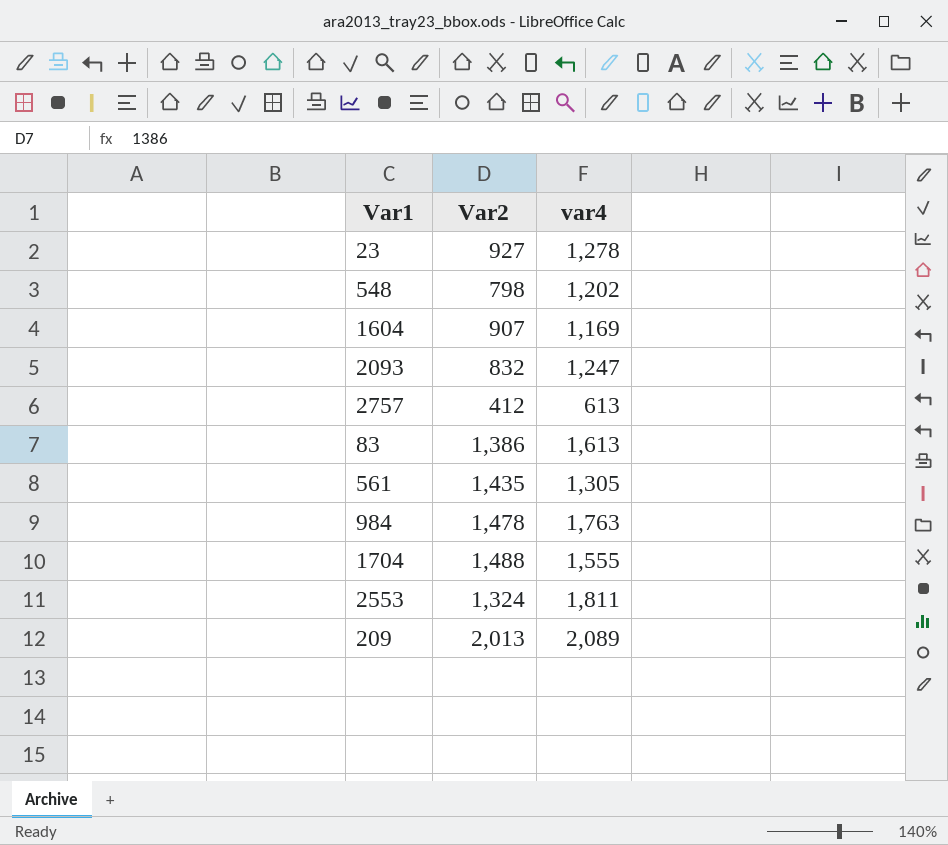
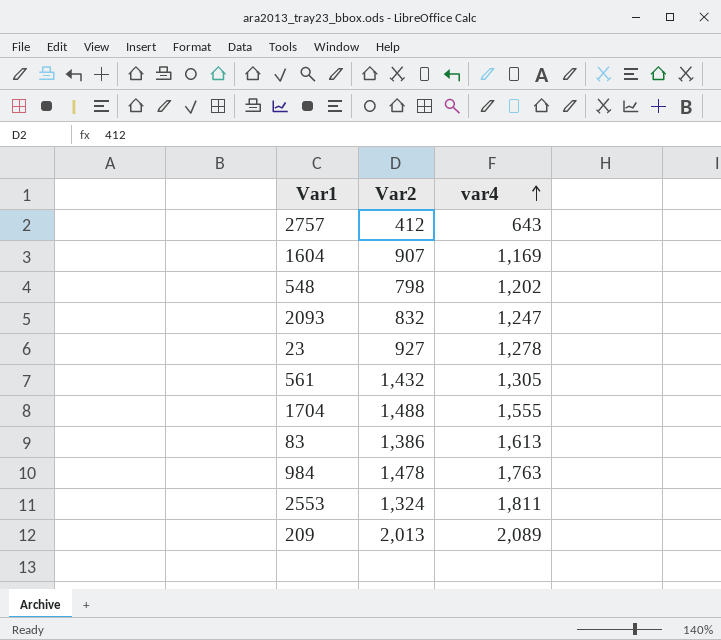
row order: none -> var4 ascending
2757 | var4: 613 -> 643
561 | Var2: 1,435 -> 1,432

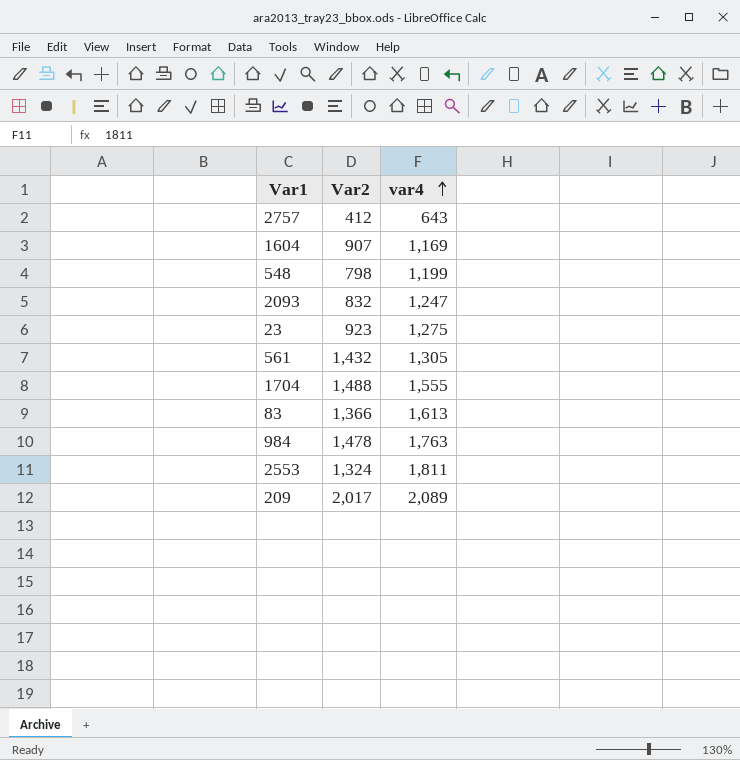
548 | var4: 1,202 -> 1,199
23 | Var2: 927 -> 923
23 | var4: 1,278 -> 1,275
83 | Var2: 1,386 -> 1,366
209 | Var2: 2,013 -> 2,017

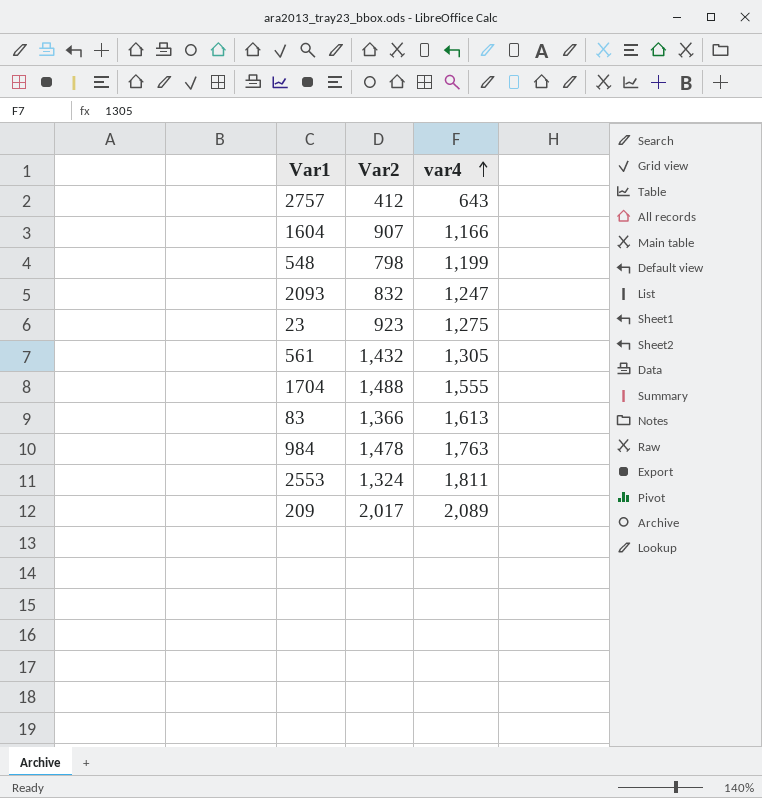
1604 | var4: 1,169 -> 1,166

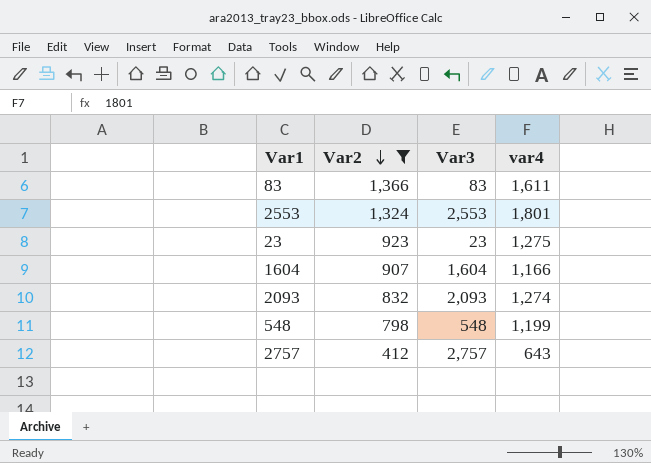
filter: none -> Var2 <= 1,366
row order: var4 ascending -> Var2 descending
column Var3 | position: none -> 3
83 | var4: 1,613 -> 1,611
2553 | var4: 1,811 -> 1,801
2093 | var4: 1,247 -> 1,274

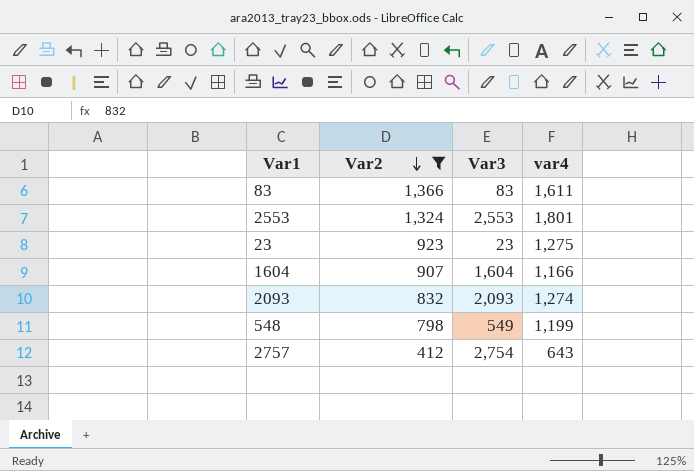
548 | Var3: 548 -> 549
2757 | Var3: 2,757 -> 2,754

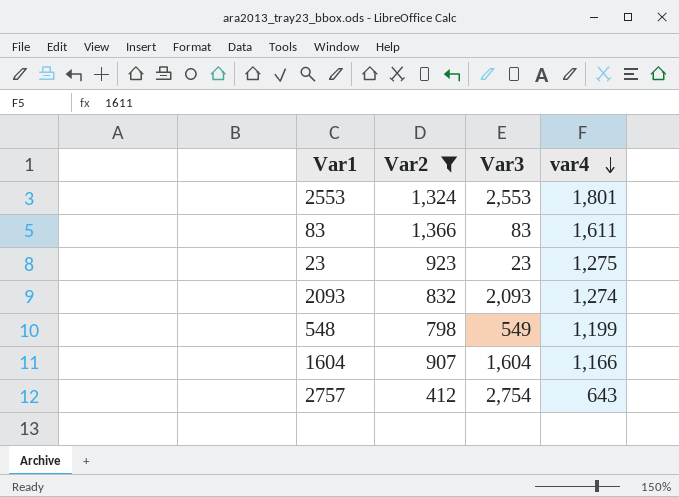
row order: Var2 descending -> var4 descending

